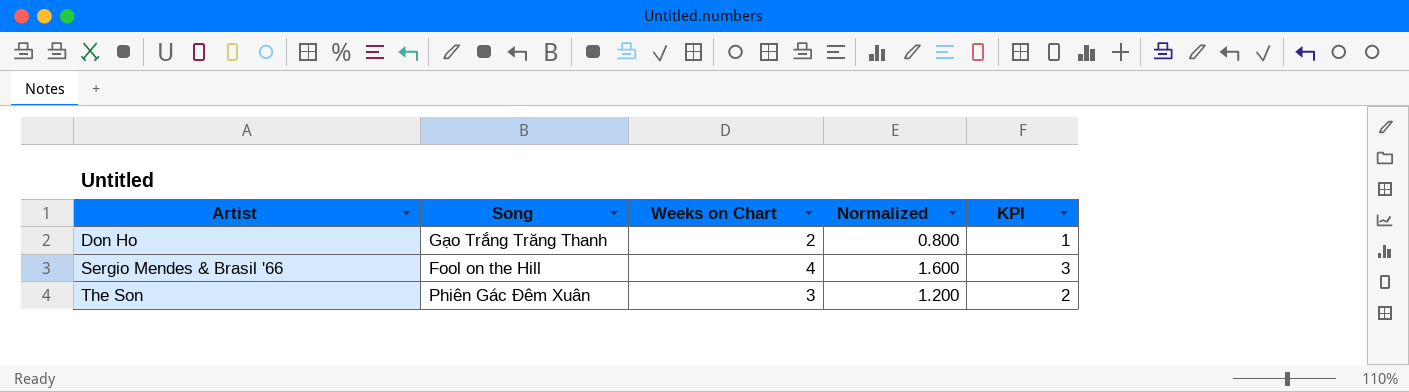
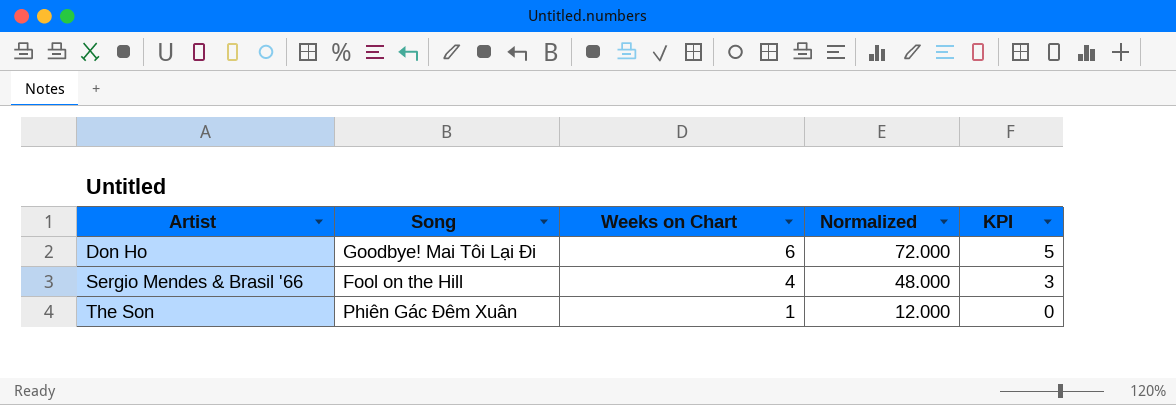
column Normalized | formula: [Weeks on Chart] * 0.4 -> [Weeks on Chart] * 12
Don Ho | Song: Gạo Trắng Trăng Thanh -> Goodbye! Mai Tôi Lại Đi
Don Ho | Weeks on Chart: 2 -> 6
Don Ho | KPI: 1 -> 5
The Son | Weeks on Chart: 3 -> 1
The Son | KPI: 2 -> 0

